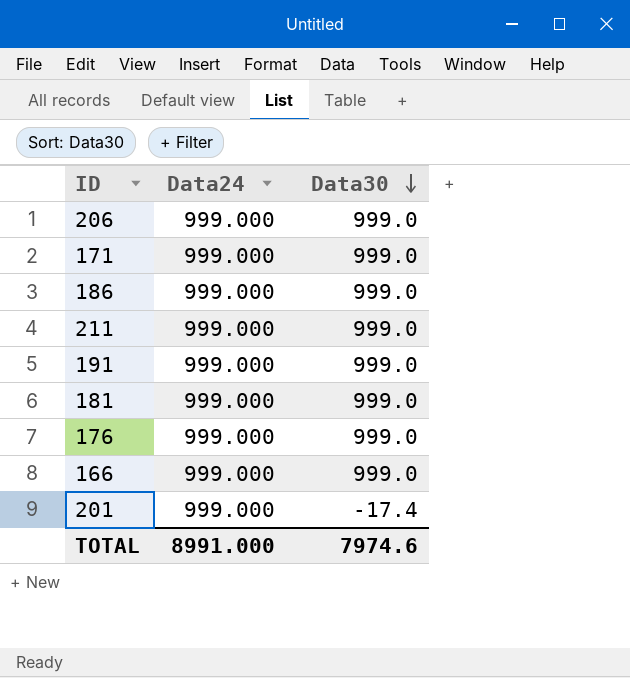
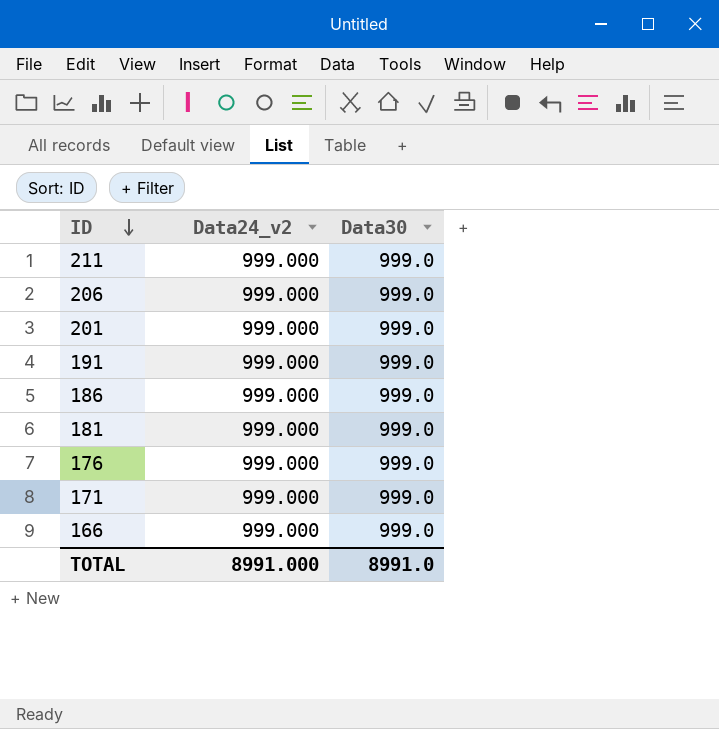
row order: Data30 descending -> ID descending
column name: Data24 -> Data24_v2
201 | Data30: -17.4 -> 999.0
TOTAL | Data30: 7974.6 -> 8991.0

